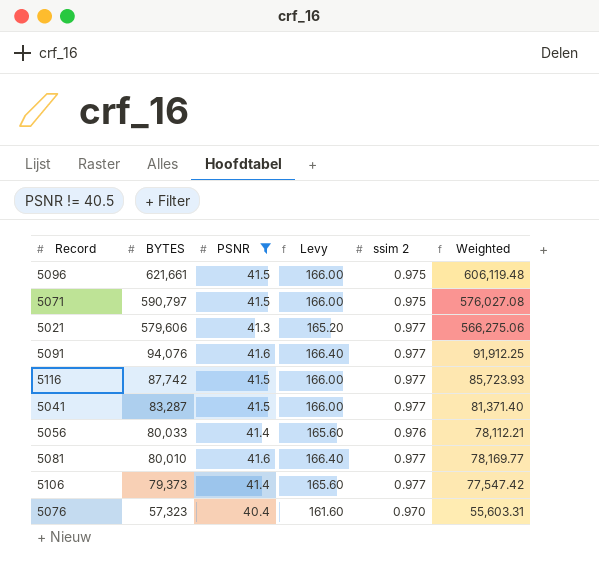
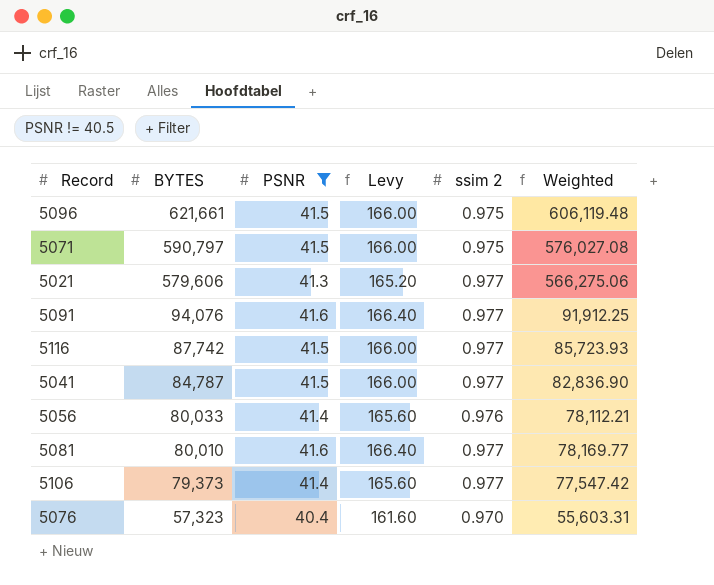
5041 | BYTES: 83,287 -> 84,787
5041 | Weighted: 81,371.40 -> 82,836.90

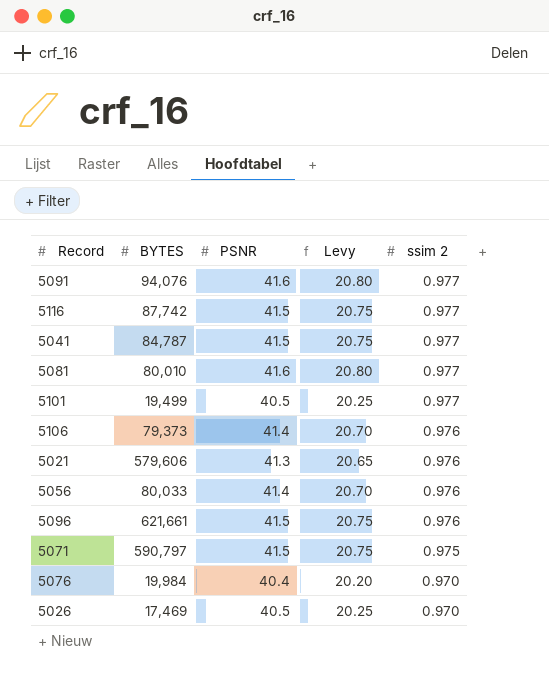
filter: PSNR != 40.5 -> none
row order: BYTES descending -> ssim 2 descending
column Weighted | formula: [BYTES] * [ssim 2] -> none
column Levy | formula: [PSNR] * 4 -> [PSNR] * 0.5
5106 | ssim 2: 0.977 -> 0.976
5021 | ssim 2: 0.977 -> 0.976
5096 | ssim 2: 0.975 -> 0.976
5076 | BYTES: 57,323 -> 19,984

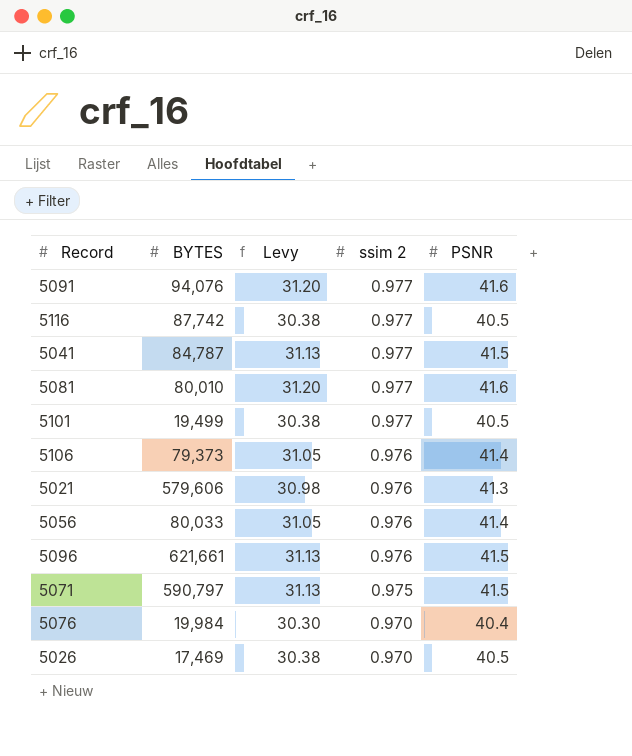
column Levy | formula: [PSNR] * 0.5 -> [PSNR] * 0.75
column PSNR | position: 3 -> 5
5116 | PSNR: 41.5 -> 40.5

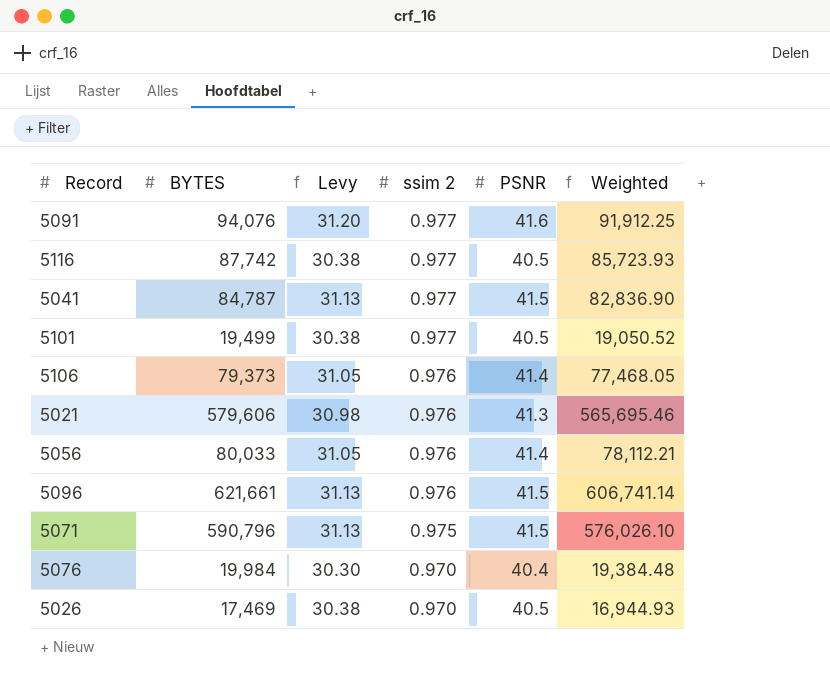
column Weighted | formula: none -> [BYTES] * [ssim 2]
row 5081: 80,010 | 31.20 | 0.977 | 41.6 -> none
5071 | BYTES: 590,797 -> 590,796

